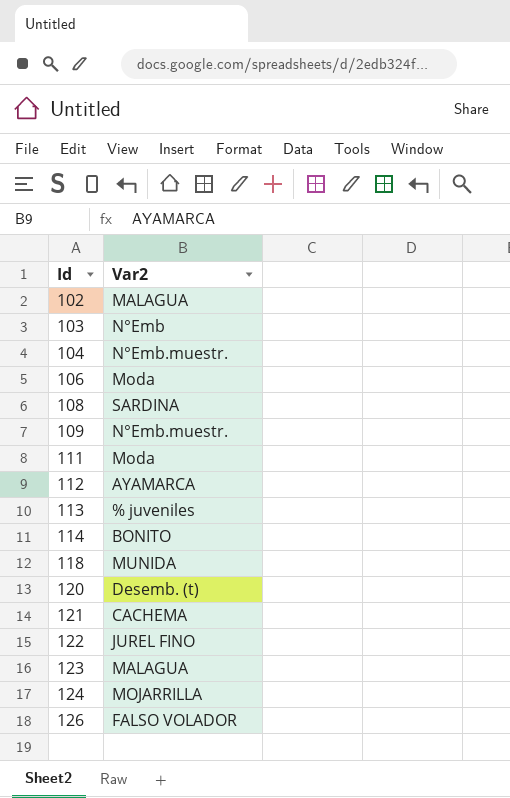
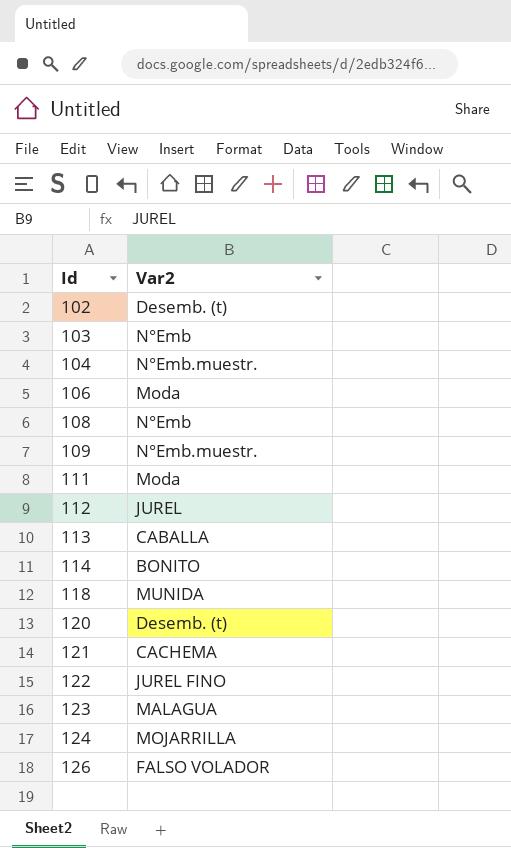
102 | Var2: MALAGUA -> Desemb. (t)
108 | Var2: SARDINA -> N°Emb
112 | Var2: AYAMARCA -> JUREL
113 | Var2: % juveniles -> CABALLA

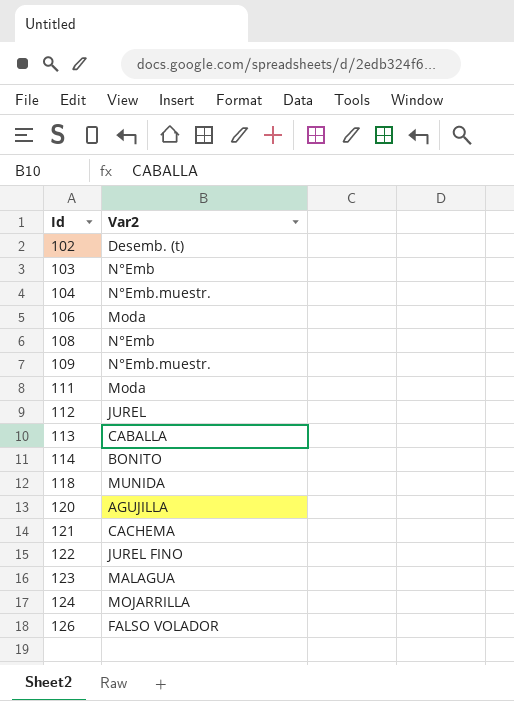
120 | Var2: Desemb. (t) -> AGUJILLA

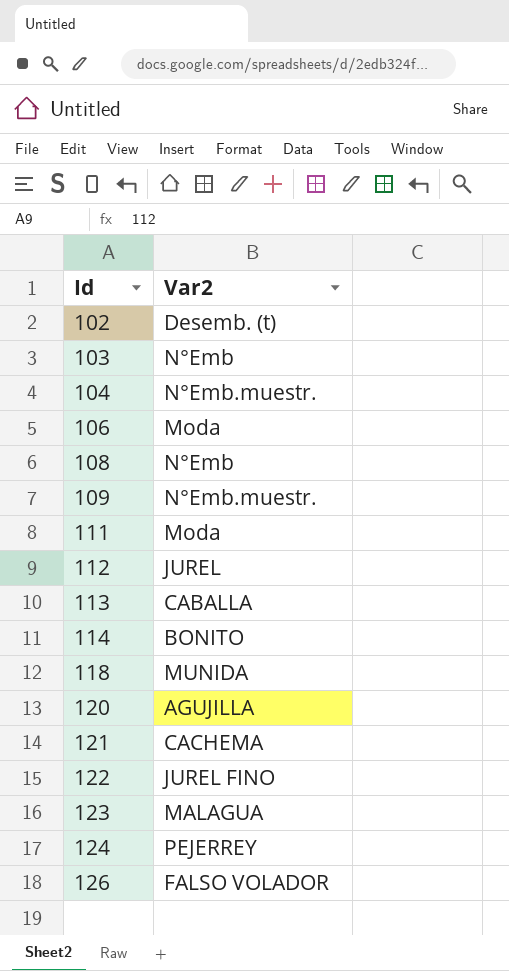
124 | Var2: MOJARRILLA -> PEJERREY

